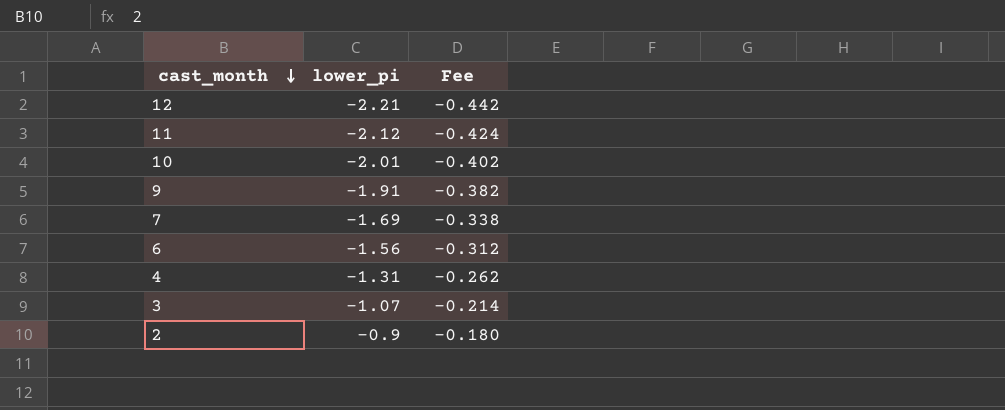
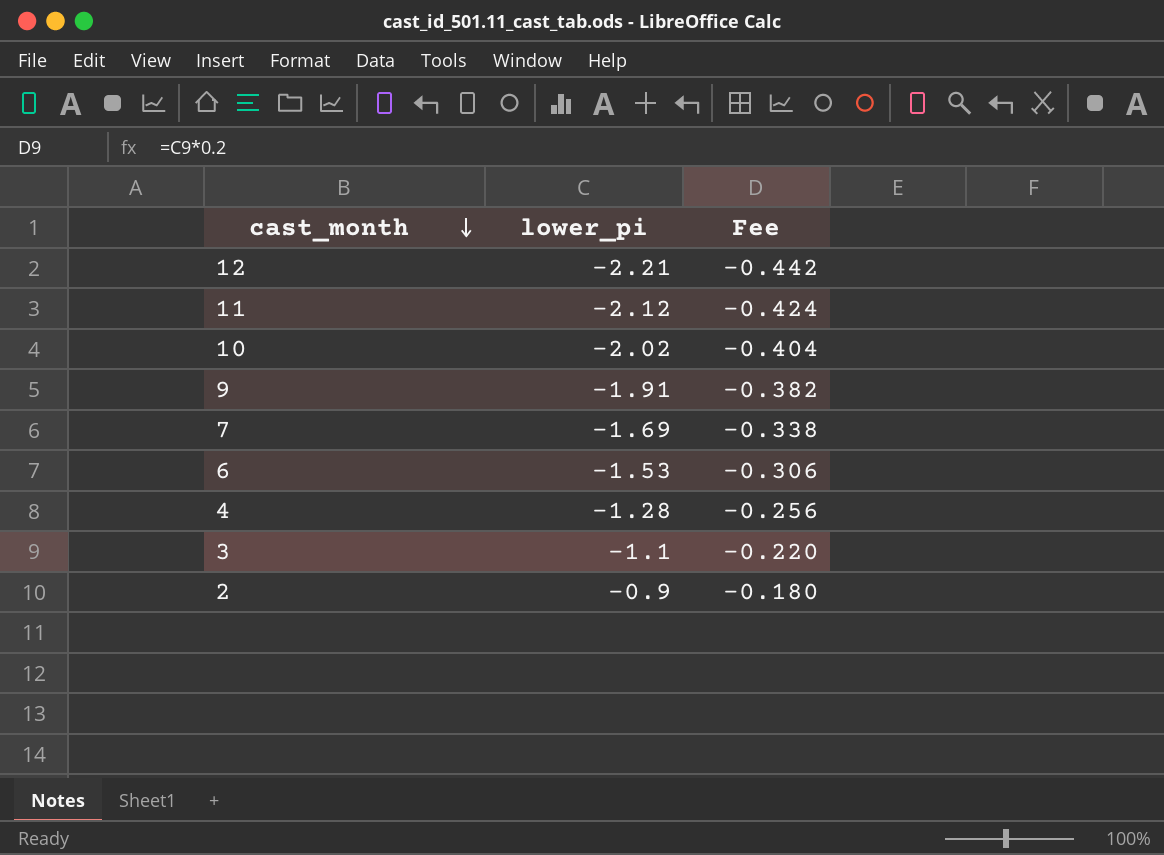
10 | lower_pi: -2.01 -> -2.02
10 | Fee: -0.402 -> -0.404
6 | lower_pi: -1.56 -> -1.53
6 | Fee: -0.312 -> -0.306
4 | lower_pi: -1.31 -> -1.28
4 | Fee: -0.262 -> -0.256
3 | lower_pi: -1.07 -> -1.1
3 | Fee: -0.214 -> -0.220

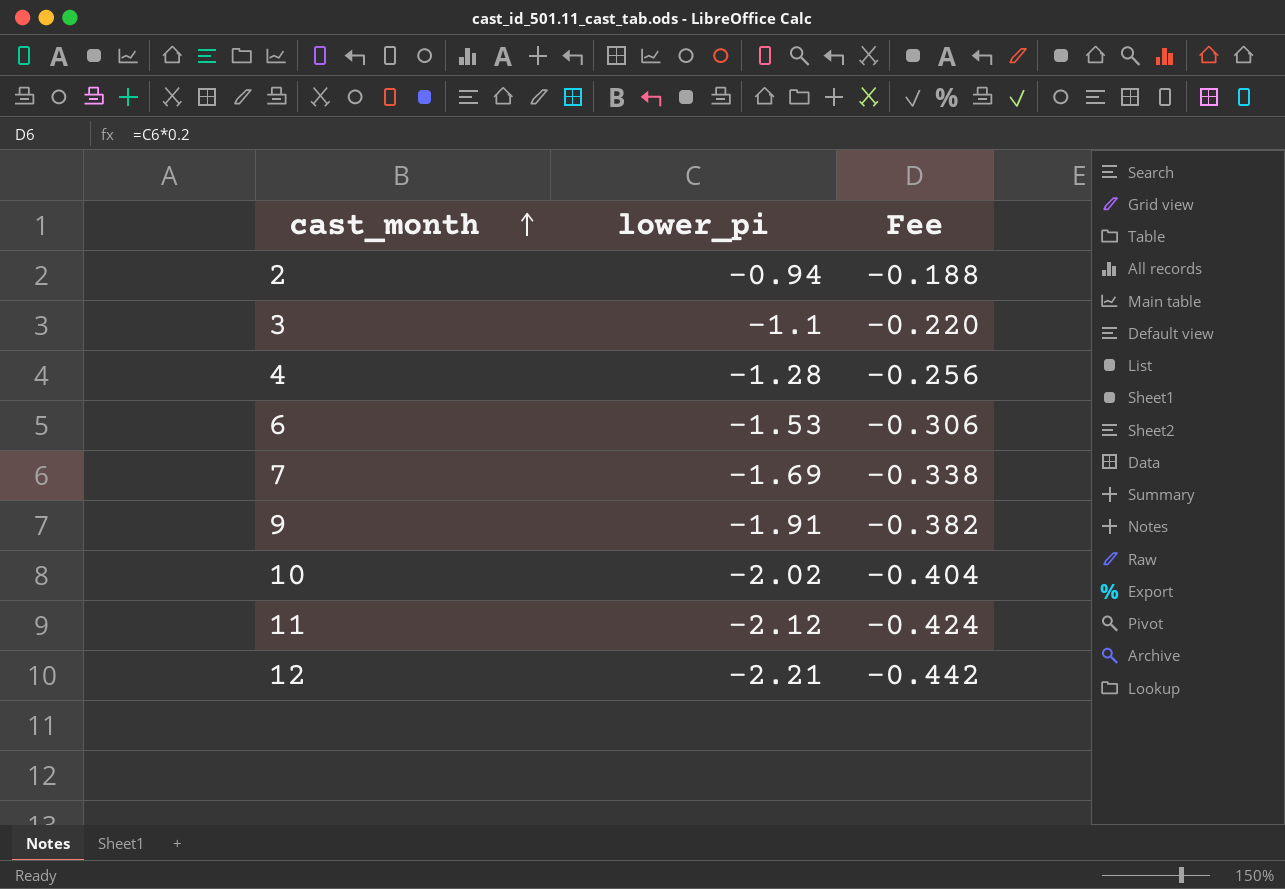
row order: cast_month descending -> cast_month ascending
2 | lower_pi: -0.9 -> -0.94
2 | Fee: -0.180 -> -0.188

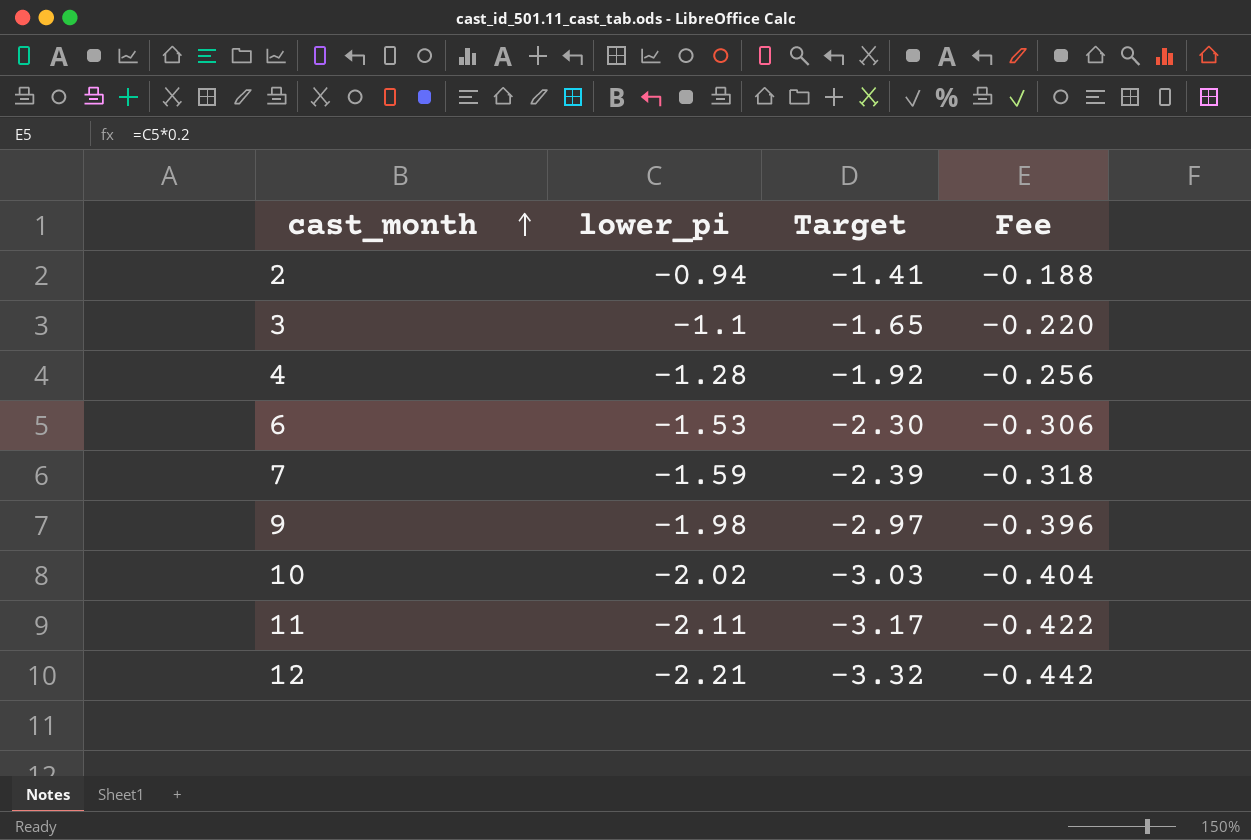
column Target | formula: none -> [lower_pi] * 1.5
7 | lower_pi: -1.69 -> -1.59
7 | Fee: -0.338 -> -0.318
9 | lower_pi: -1.91 -> -1.98
9 | Fee: -0.382 -> -0.396
11 | lower_pi: -2.12 -> -2.11
11 | Fee: -0.424 -> -0.422

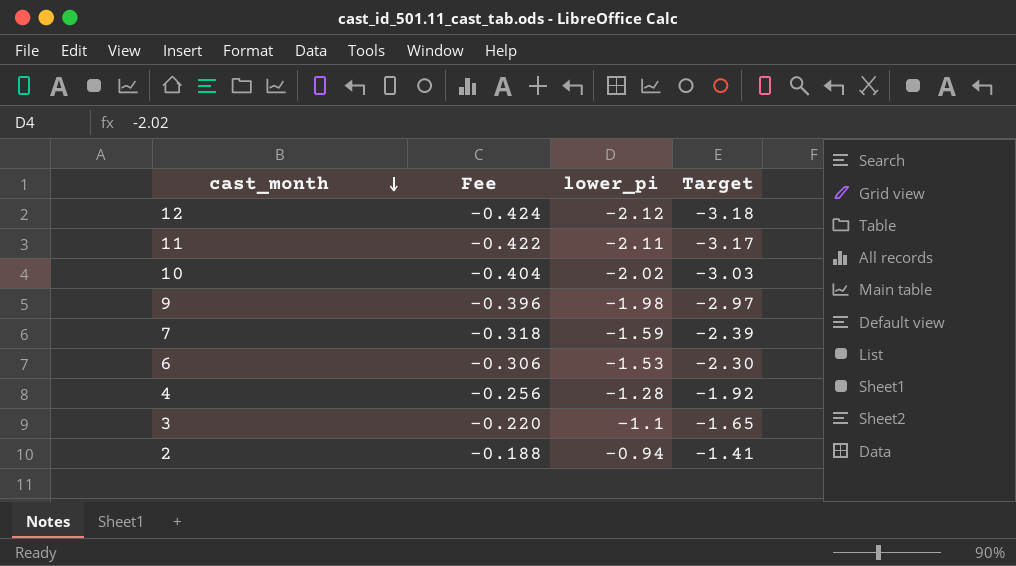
row order: cast_month ascending -> cast_month descending
column Fee | position: 4 -> 2
12 | Fee: -0.442 -> -0.424
12 | lower_pi: -2.21 -> -2.12
12 | Target: -3.32 -> -3.18

